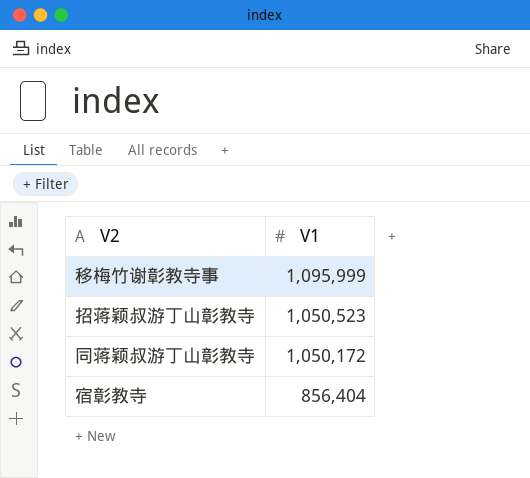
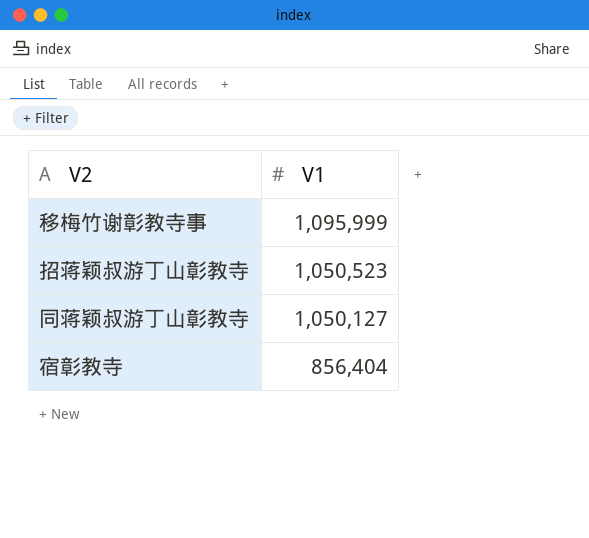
同蒋颖叔游丁山彰教寺 | V1: 1,050,172 -> 1,050,127

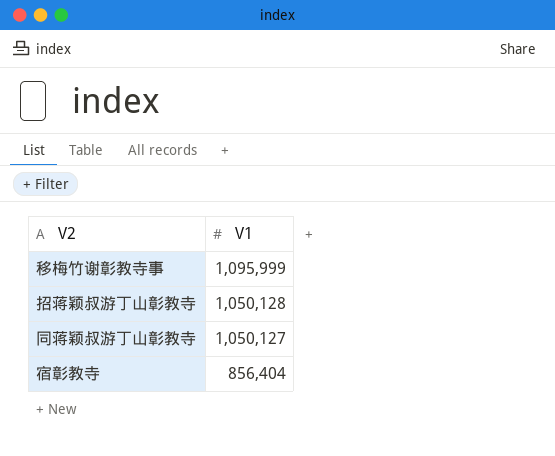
招蒋颖叔游丁山彰教寺 | V1: 1,050,523 -> 1,050,128

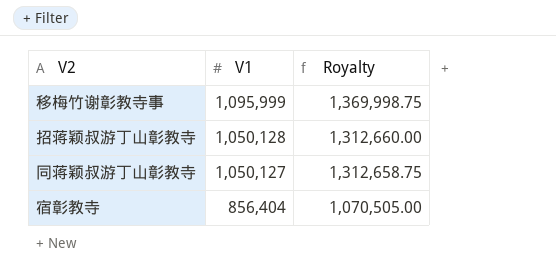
column Royalty | formula: none -> [V1] * 1.25

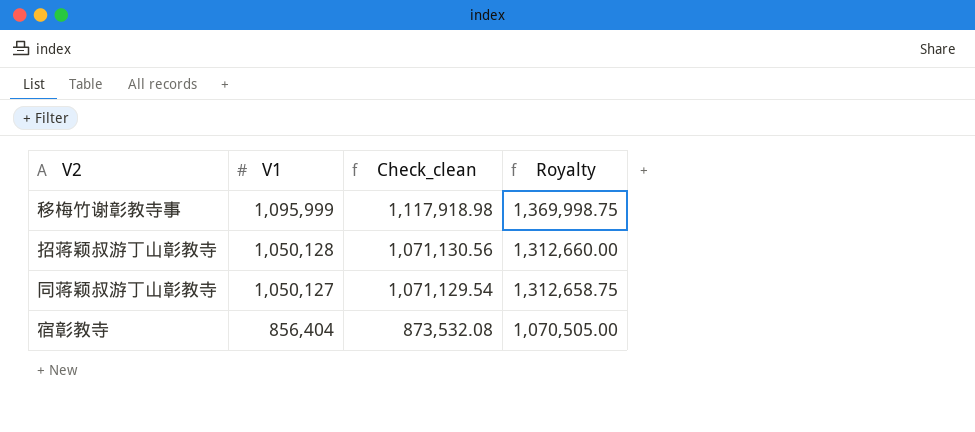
column Check_clean | formula: none -> [V1] * 1.02

